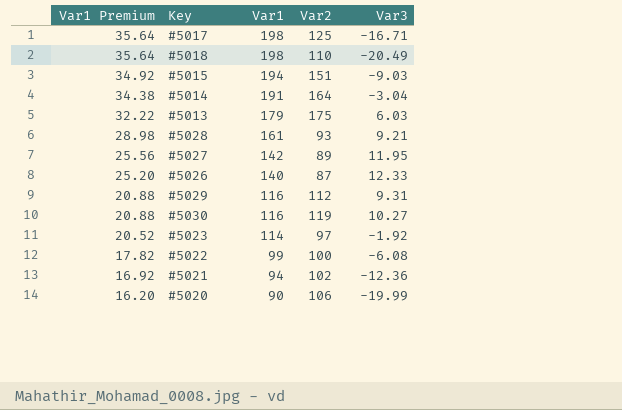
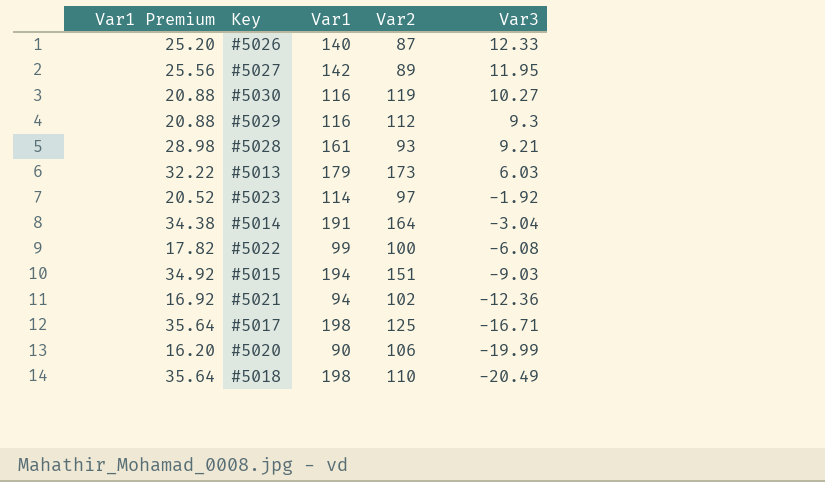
row order: Var1 Premium descending -> Var3 descending
#5029 | Var3: 9.31 -> 9.3
#5013 | Var2: 175 -> 173

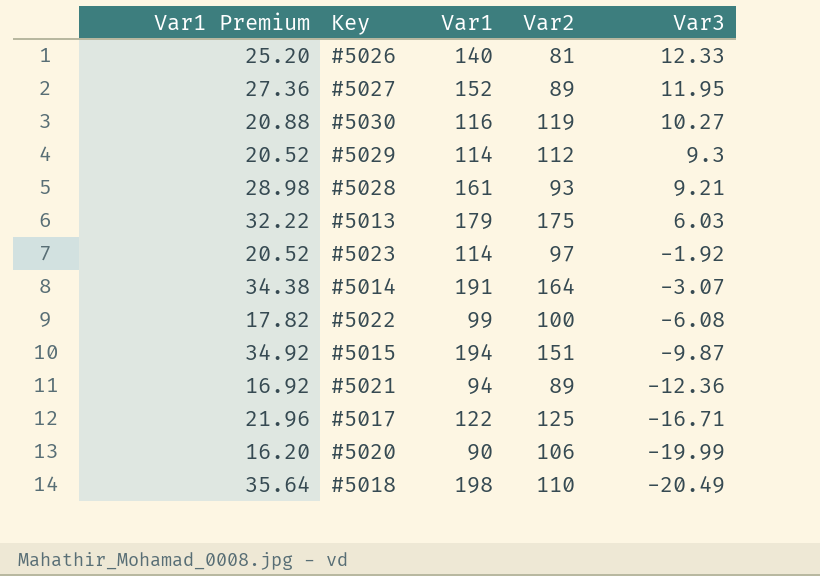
#5026 | Var2: 87 -> 81
#5027 | Var1 Premium: 25.56 -> 27.36
#5027 | Var1: 142 -> 152
#5029 | Var1 Premium: 20.88 -> 20.52
#5029 | Var1: 116 -> 114
#5013 | Var2: 173 -> 175
#5014 | Var3: -3.04 -> -3.07
#5015 | Var3: -9.03 -> -9.87
#5021 | Var2: 102 -> 89
#5017 | Var1 Premium: 35.64 -> 21.96
#5017 | Var1: 198 -> 122

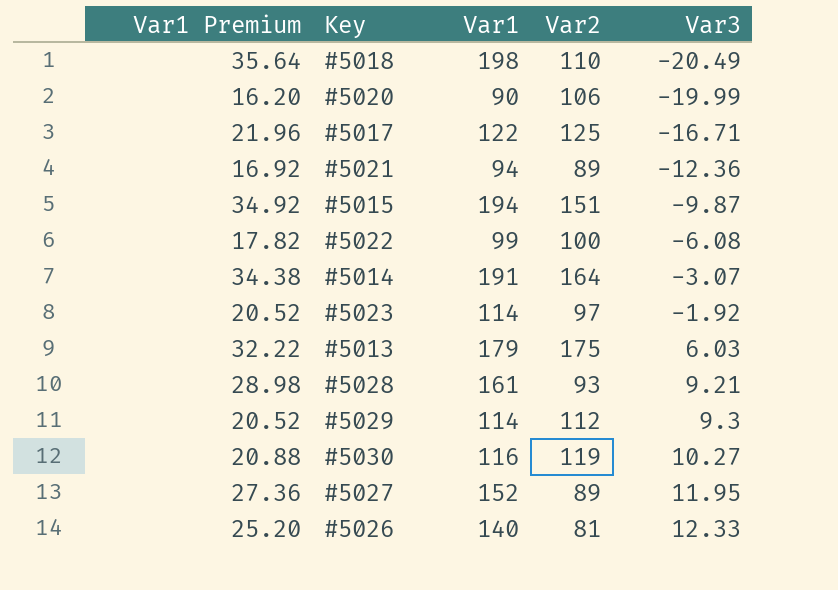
row order: Var3 descending -> Var3 ascending

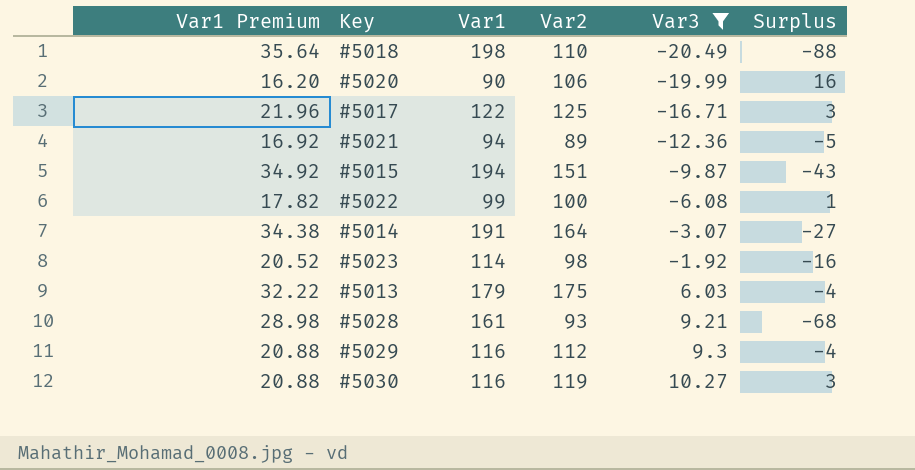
filter: none -> Var3 <= 10.27
column Surplus | formula: none -> [Var2] - [Var1]
#5023 | Var2: 97 -> 98
#5029 | Var1 Premium: 20.52 -> 20.88
#5029 | Var1: 114 -> 116

